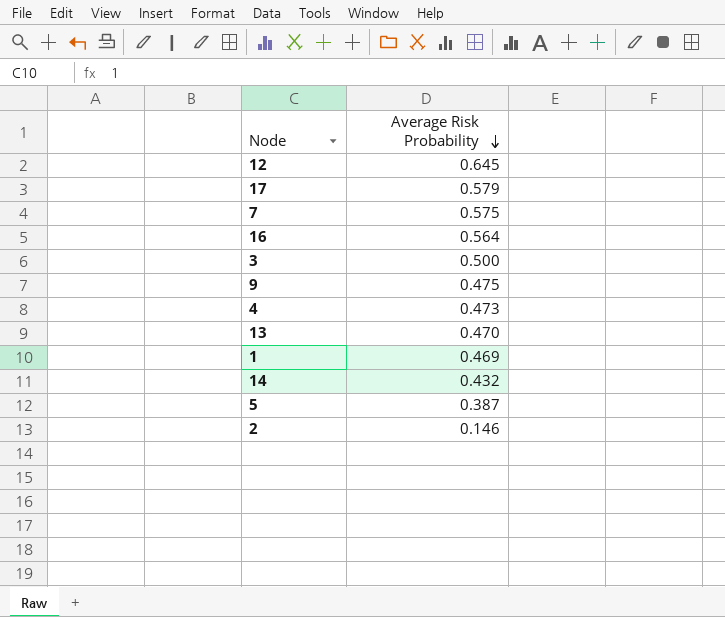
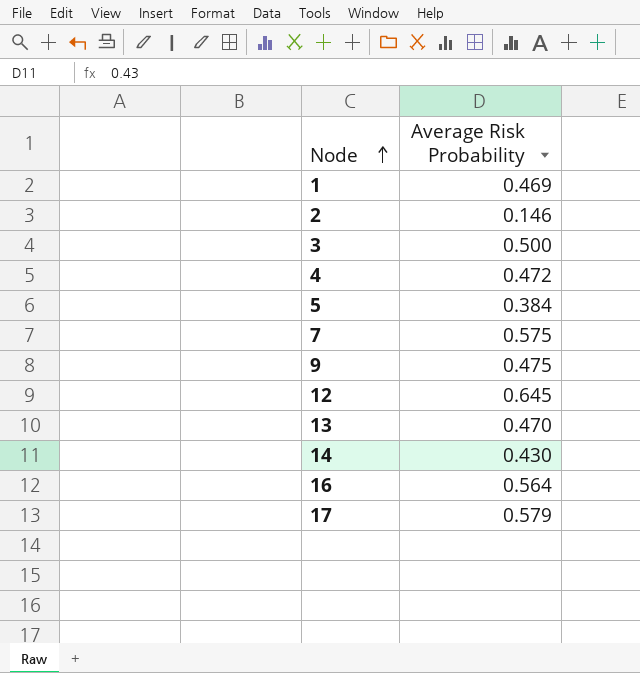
row order: Average Risk Probability descending -> Node ascending
4 | Average Risk Probability: 0.473 -> 0.472
5 | Average Risk Probability: 0.387 -> 0.384
14 | Average Risk Probability: 0.432 -> 0.430

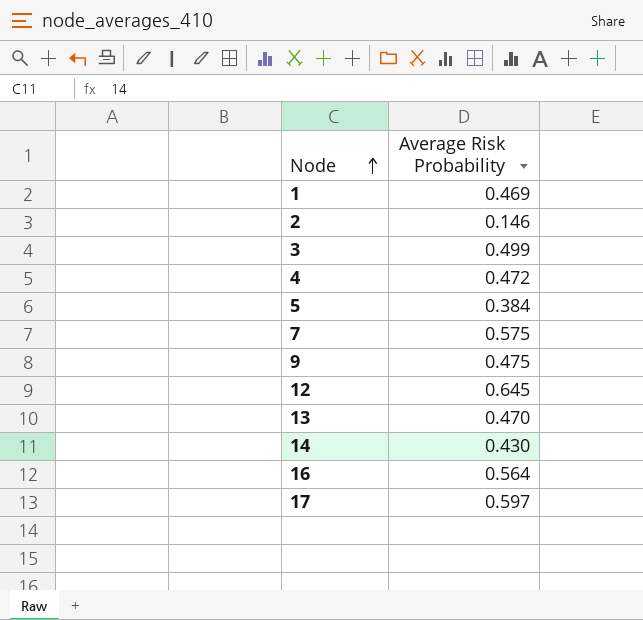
3 | Average Risk Probability: 0.500 -> 0.499
17 | Average Risk Probability: 0.579 -> 0.597

